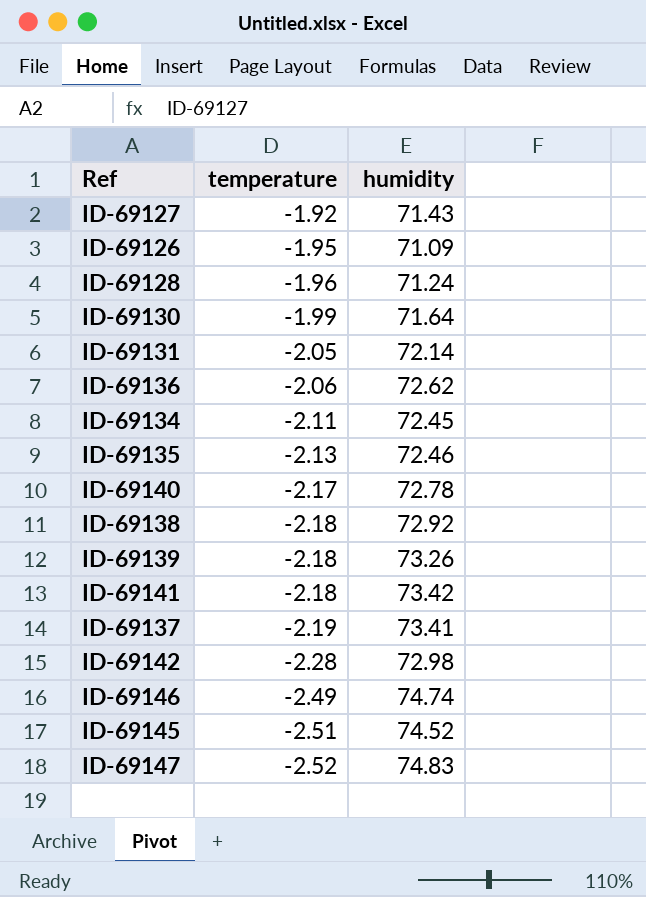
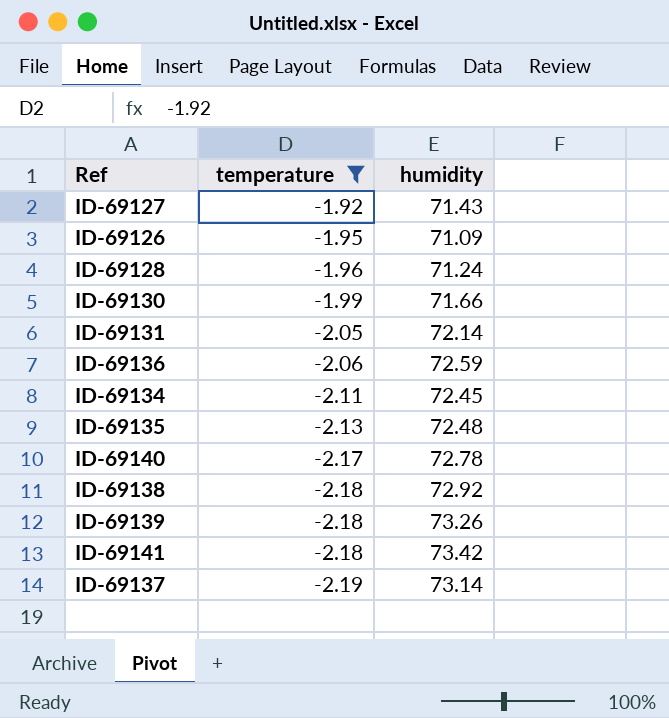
filter: none -> temperature >= -2.19
ID-69130 | humidity: 71.64 -> 71.66
ID-69136 | humidity: 72.62 -> 72.59
ID-69135 | humidity: 72.46 -> 72.48
ID-69137 | humidity: 73.41 -> 73.14

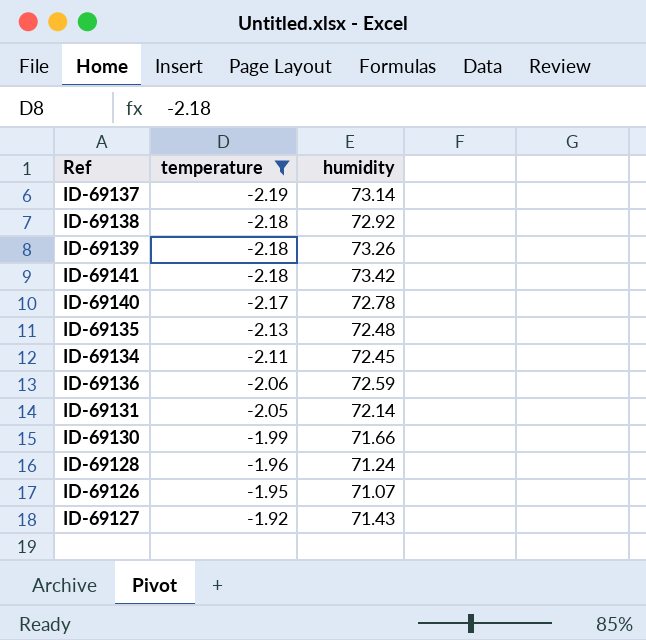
row order: temperature descending -> temperature ascending
ID-69126 | humidity: 71.09 -> 71.07

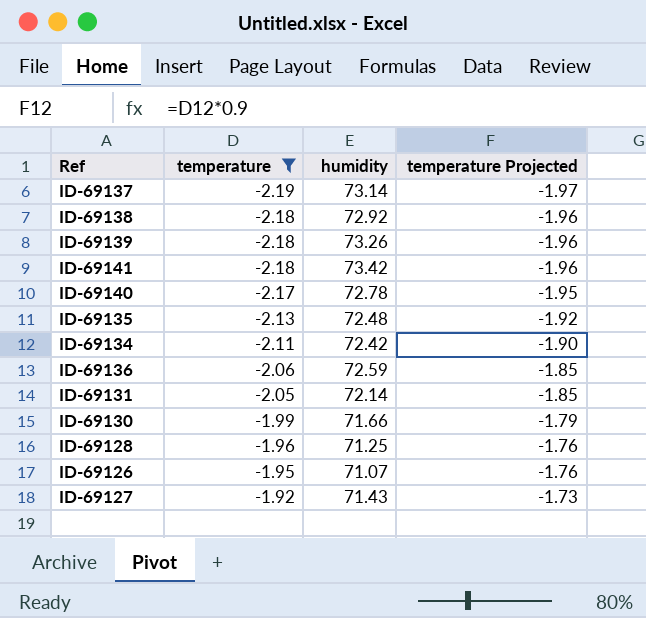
column temperature Projected | formula: none -> [temperature] * 0.9
ID-69134 | humidity: 72.45 -> 72.42
ID-69128 | humidity: 71.24 -> 71.25

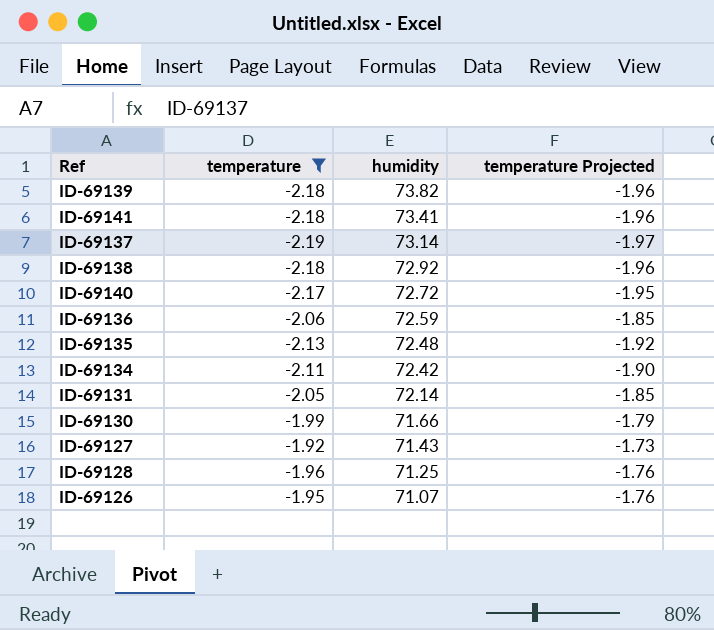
row order: temperature ascending -> humidity descending
ID-69139 | humidity: 73.26 -> 73.82
ID-69141 | humidity: 73.42 -> 73.41
ID-69140 | humidity: 72.78 -> 72.72

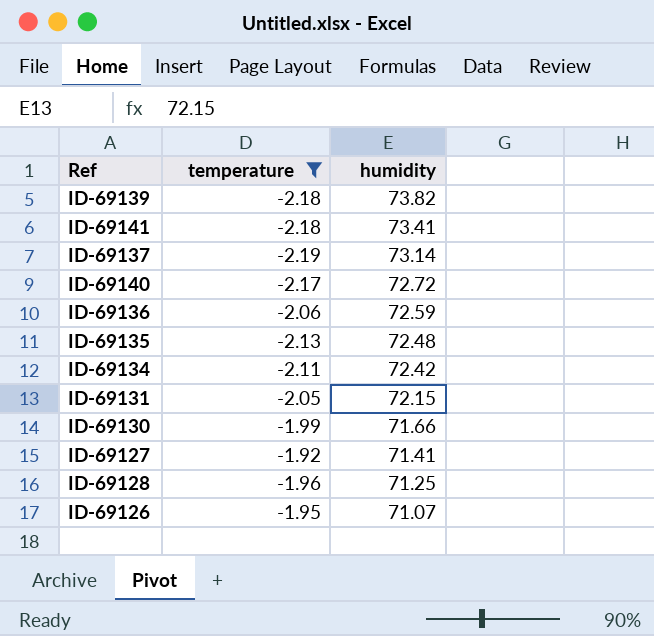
column temperature Projected | formula: [temperature] * 0.9 -> none
row ID-69138: -2.18 | 72.92 | -1.96 -> none
ID-69131 | humidity: 72.14 -> 72.15
ID-69127 | humidity: 71.43 -> 71.41

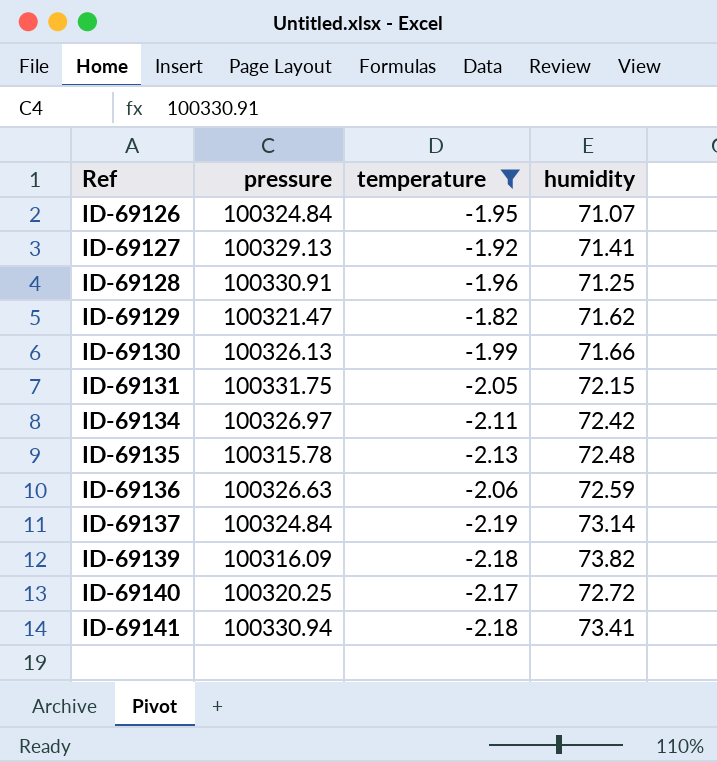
row order: humidity descending -> Ref ascending
column pressure | position: none -> 2
row ID-69129: none -> 100321.47 | -1.82 | 71.62

